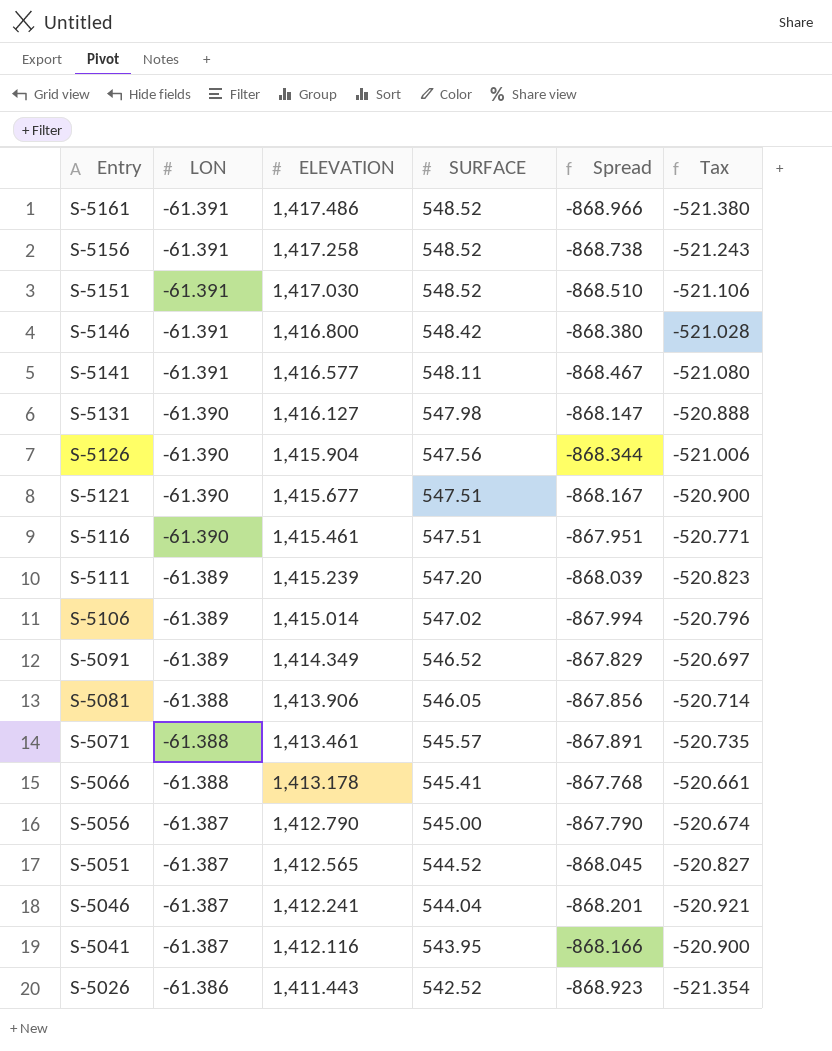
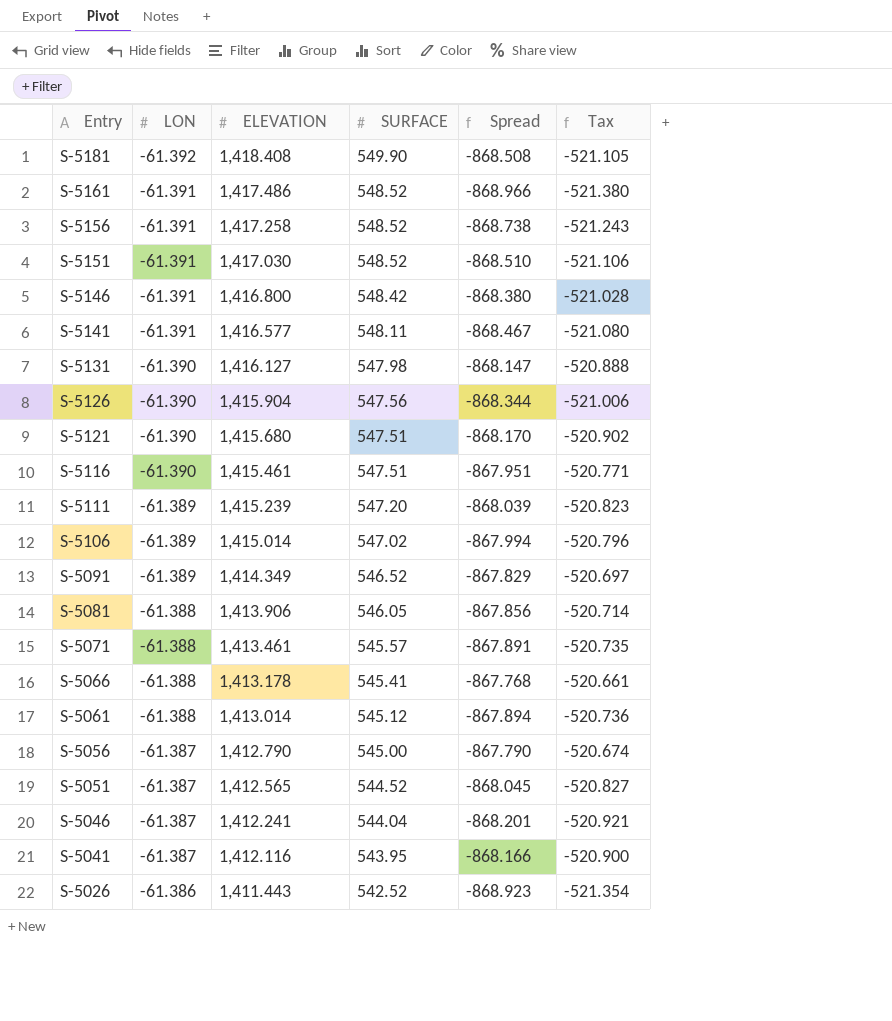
row S-5181: none -> -61.392 | 1,418.408 | 549.90 | -868.508 | -521.105
S-5121 | ELEVATION: 1,415.677 -> 1,415.680
S-5121 | Spread: -868.167 -> -868.170
S-5121 | Tax: -520.900 -> -520.902
row S-5061: none -> -61.388 | 1,413.014 | 545.12 | -867.894 | -520.736

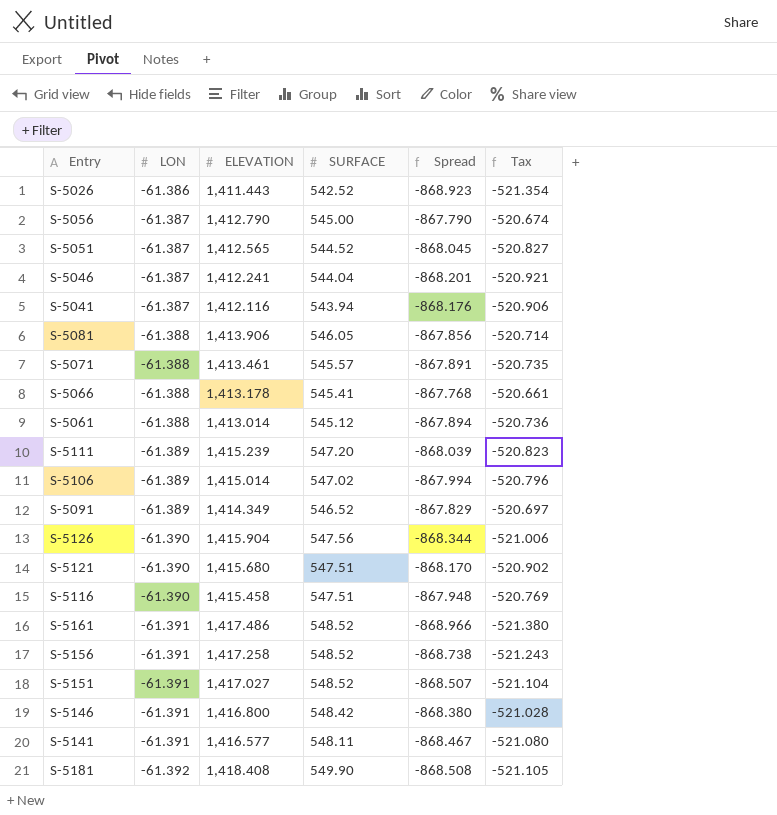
row order: Entry descending -> LON descending
row S-5131: -61.390 | 1,416.127 | 547.98 | -868.147 | -520.888 -> none
S-5041 | SURFACE: 543.95 -> 543.94
S-5041 | Spread: -868.166 -> -868.176
S-5041 | Tax: -520.900 -> -520.906
S-5116 | ELEVATION: 1,415.461 -> 1,415.458
S-5116 | Spread: -867.951 -> -867.948
S-5116 | Tax: -520.771 -> -520.769
S-5151 | ELEVATION: 1,417.030 -> 1,417.027
S-5151 | Spread: -868.510 -> -868.507
S-5151 | Tax: -521.106 -> -521.104

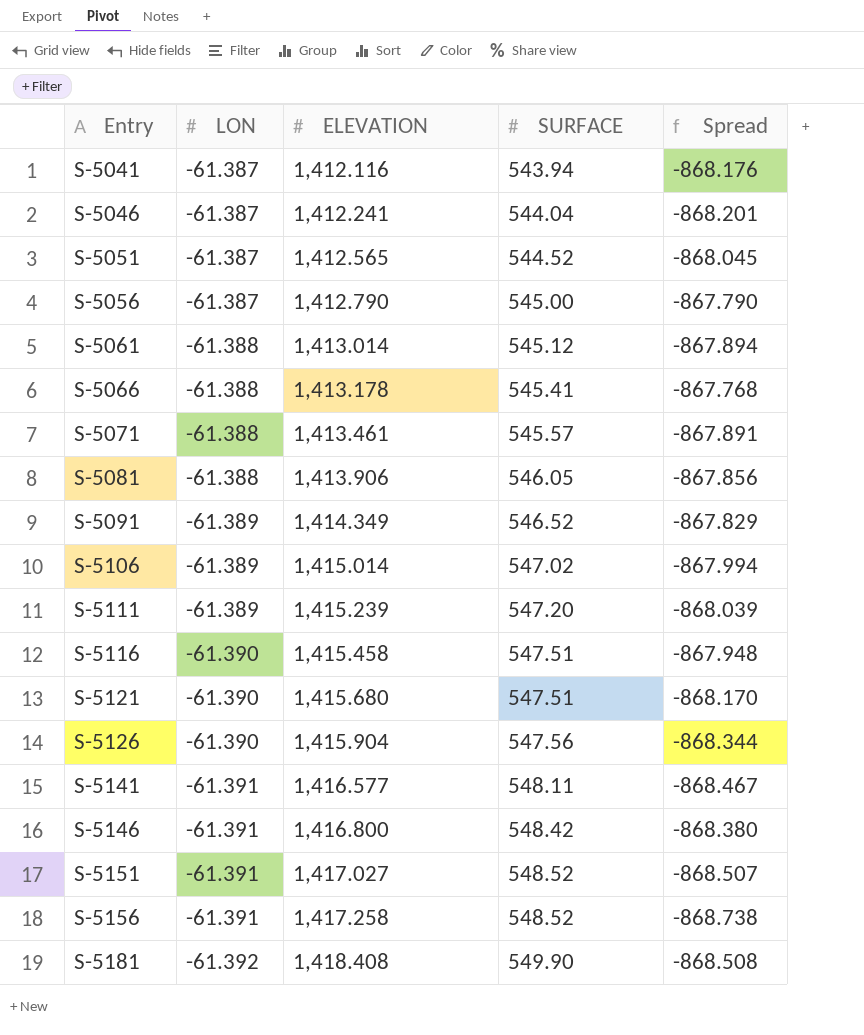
row order: LON descending -> Entry ascending
column Tax | formula: [Spread] * 0.6 -> none
row S-5026: -61.386 | 1,411.443 | 542.52 | -868.923 | -521.354 -> none
row S-5161: -61.391 | 1,417.486 | 548.52 | -868.966 | -521.380 -> none

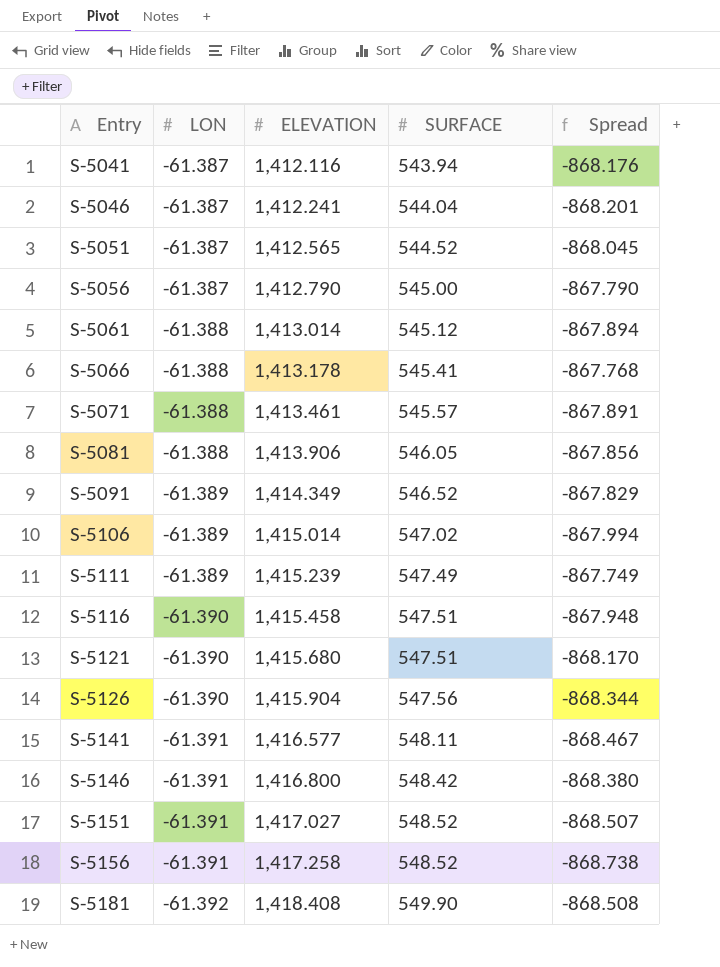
S-5111 | SURFACE: 547.20 -> 547.49
S-5111 | Spread: -868.039 -> -867.749

